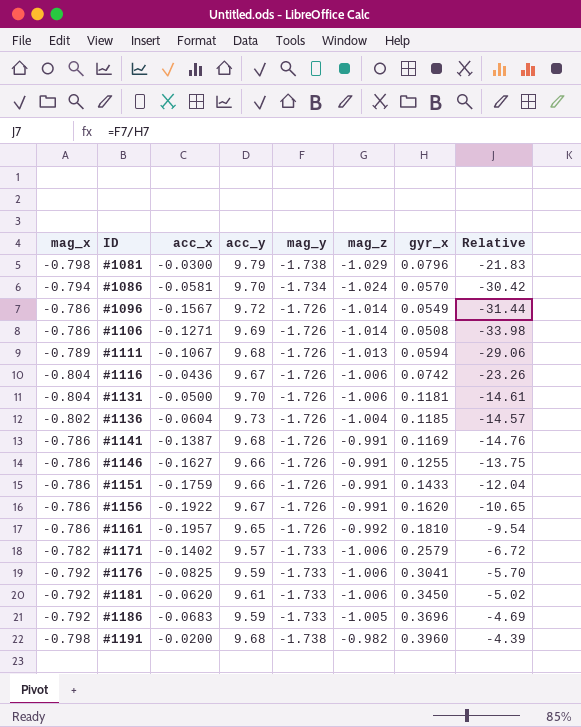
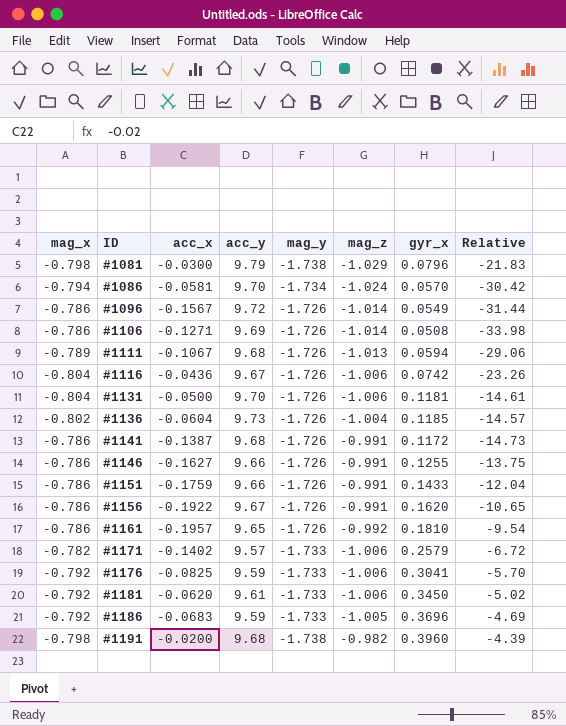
#1141 | gyr_x: 0.1169 -> 0.1172
#1141 | Relative: -14.76 -> -14.73

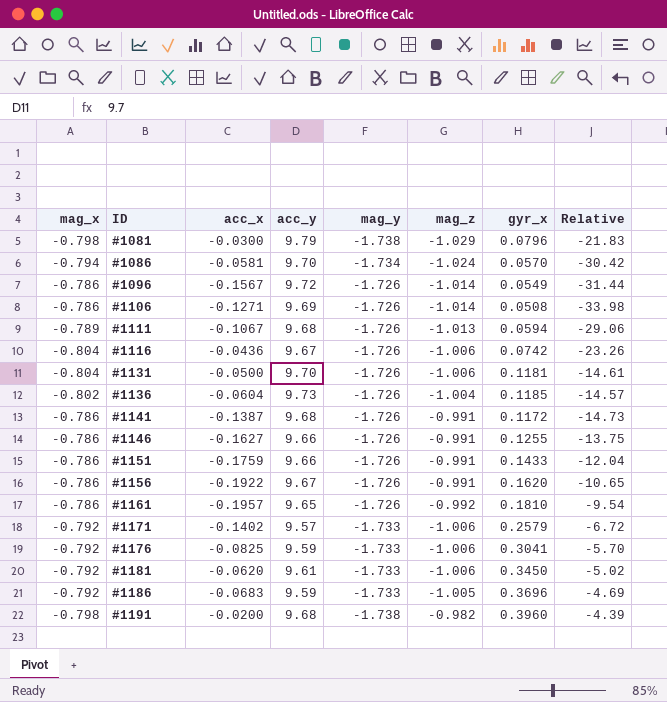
#1171 | mag_x: -0.782 -> -0.792

